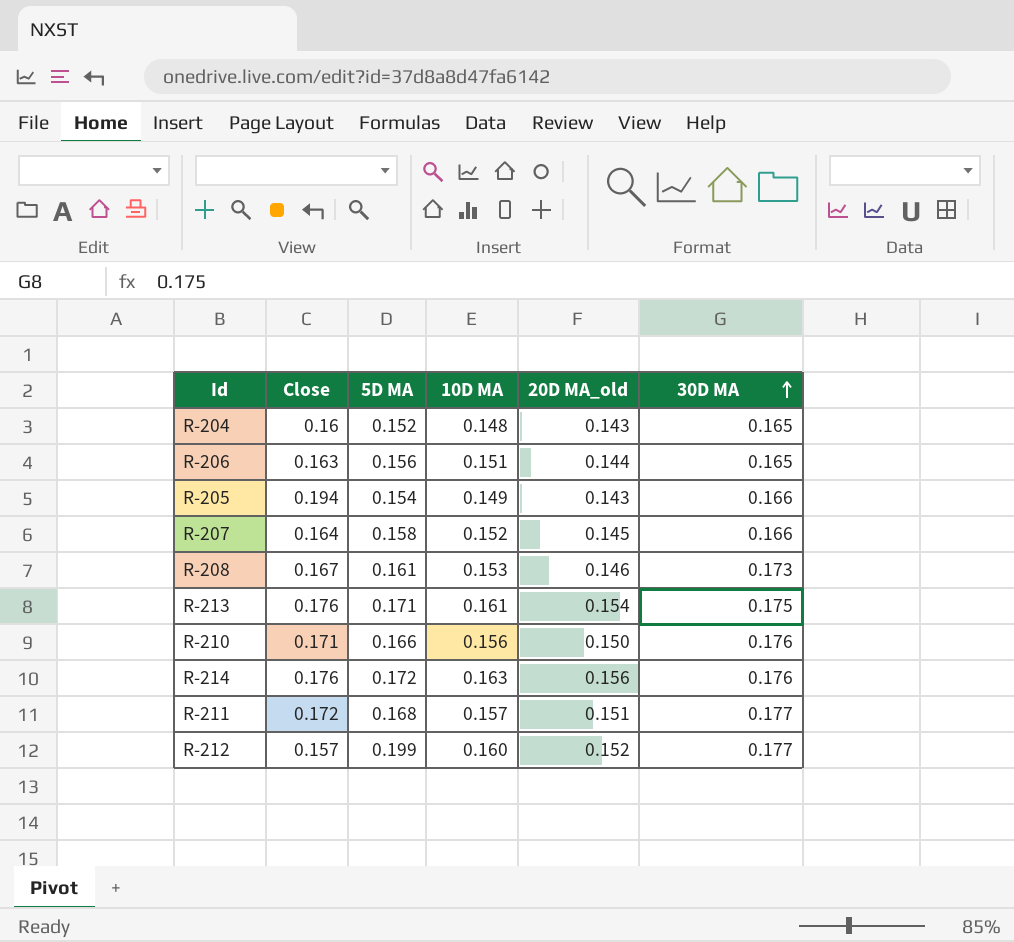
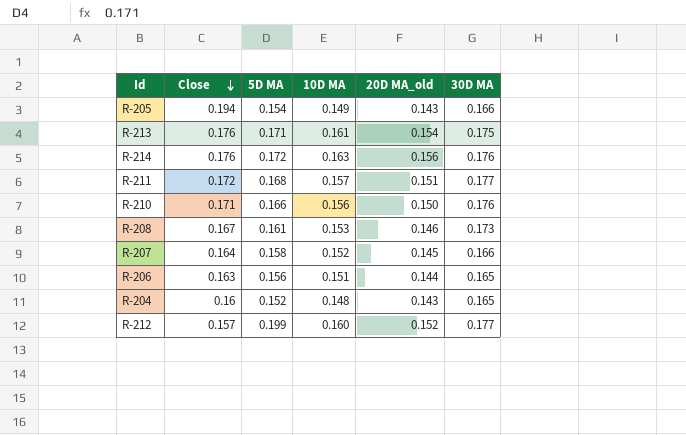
row order: 30D MA ascending -> Close descending

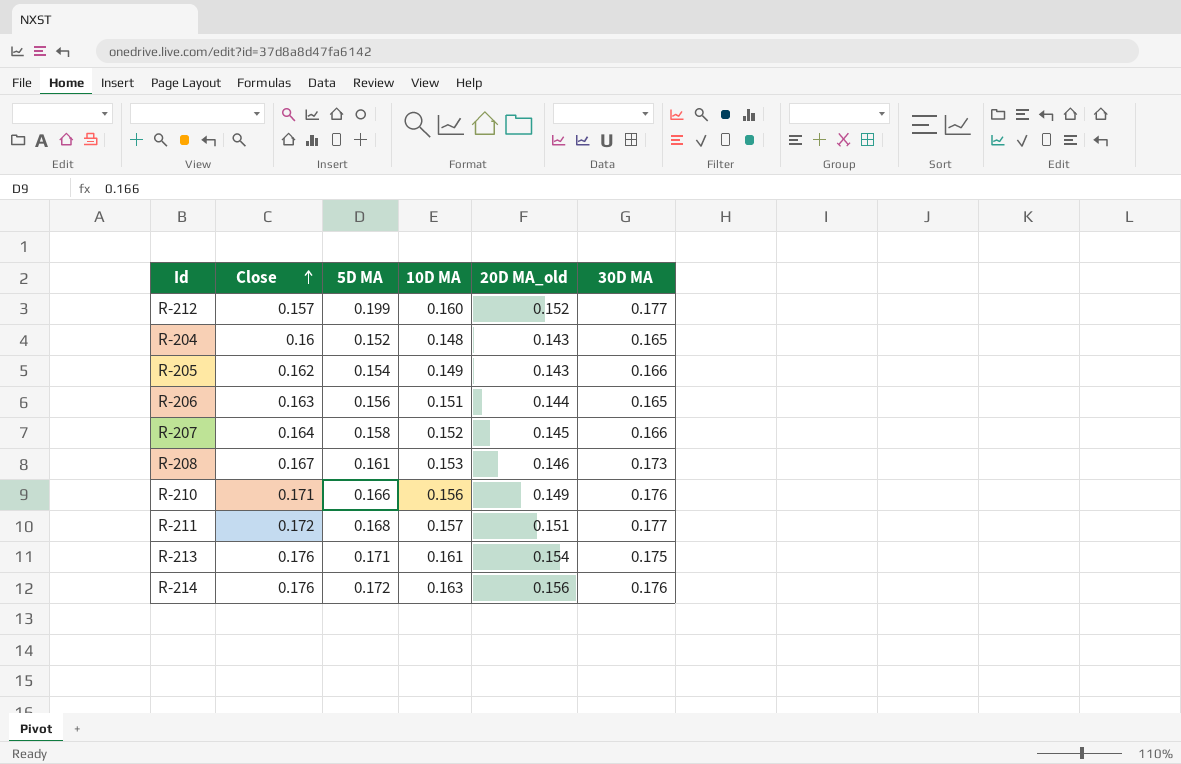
row order: Close descending -> Close ascending
R-205 | Close: 0.194 -> 0.162
R-210 | 20D MA_old: 0.150 -> 0.149

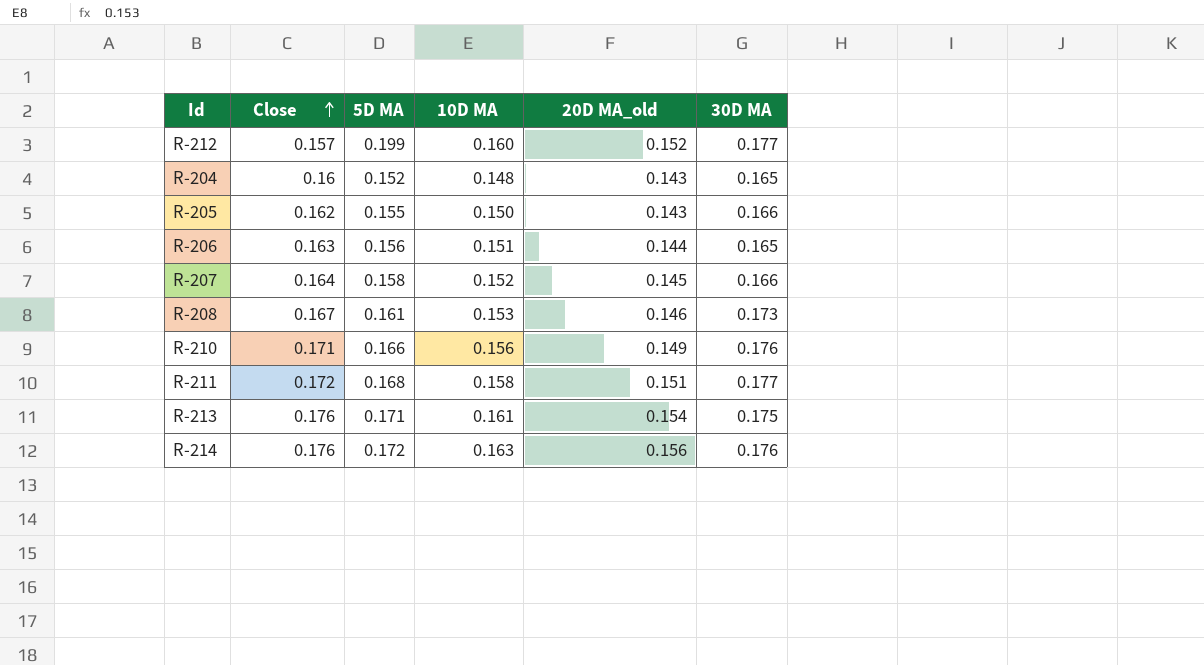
R-205 | 5D MA: 0.154 -> 0.155
R-205 | 10D MA: 0.149 -> 0.150
R-211 | 10D MA: 0.157 -> 0.158

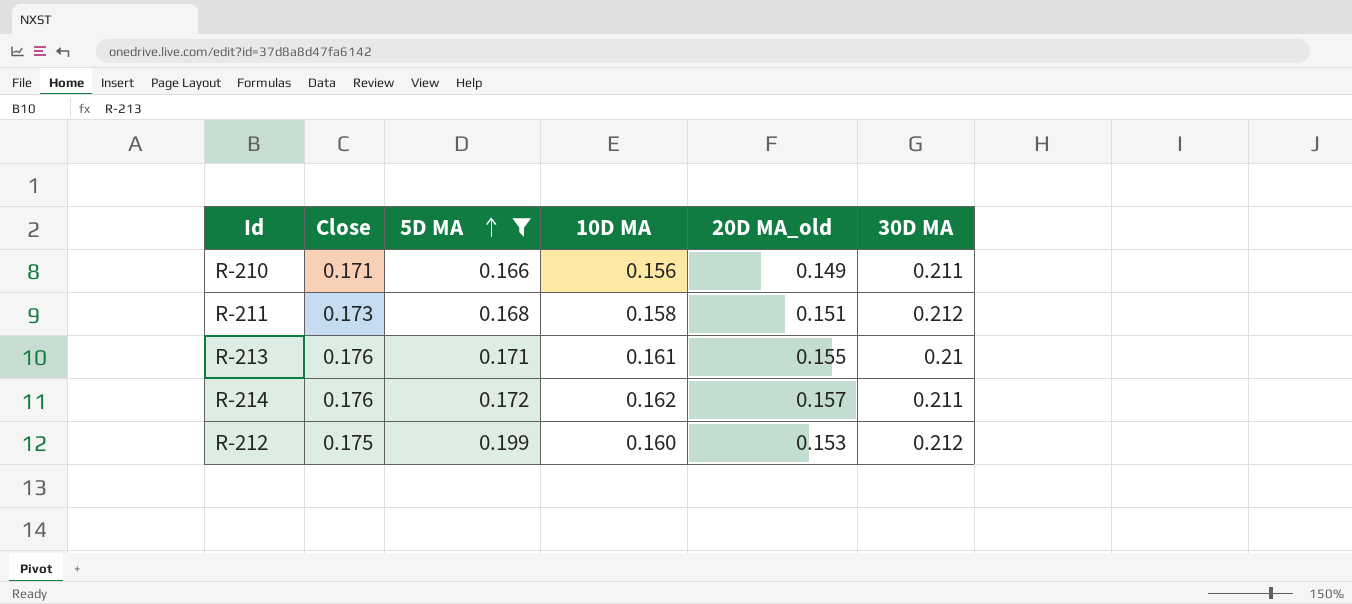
filter: none -> 5D MA >= 0.166
row order: Close ascending -> 5D MA ascending
R-210 | 30D MA: 0.176 -> 0.211
R-211 | Close: 0.172 -> 0.173
R-211 | 30D MA: 0.177 -> 0.212
R-213 | 20D MA_old: 0.154 -> 0.155
R-213 | 30D MA: 0.175 -> 0.21
R-214 | 10D MA: 0.163 -> 0.162
R-214 | 20D MA_old: 0.156 -> 0.157
R-214 | 30D MA: 0.176 -> 0.211
R-212 | Close: 0.157 -> 0.175
R-212 | 20D MA_old: 0.152 -> 0.153
R-212 | 30D MA: 0.177 -> 0.212

